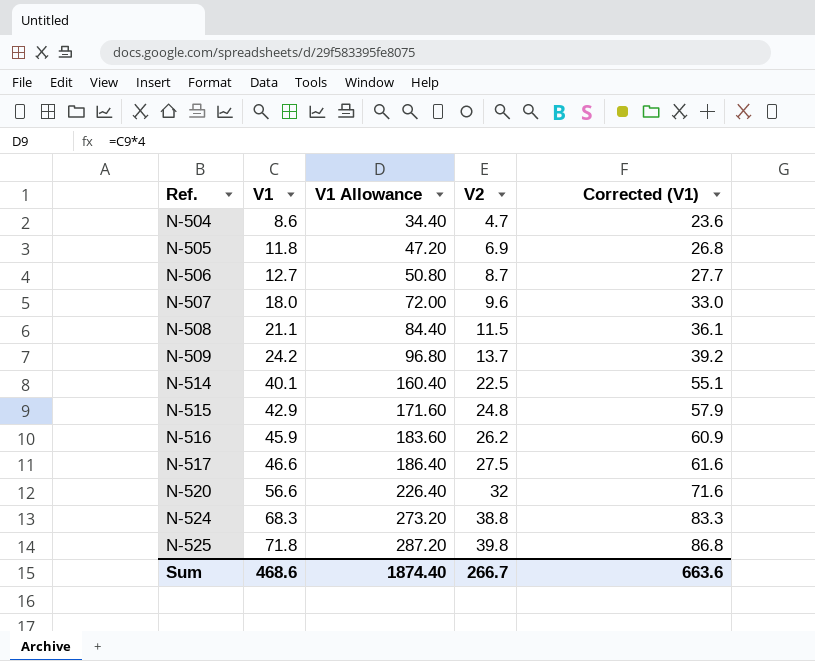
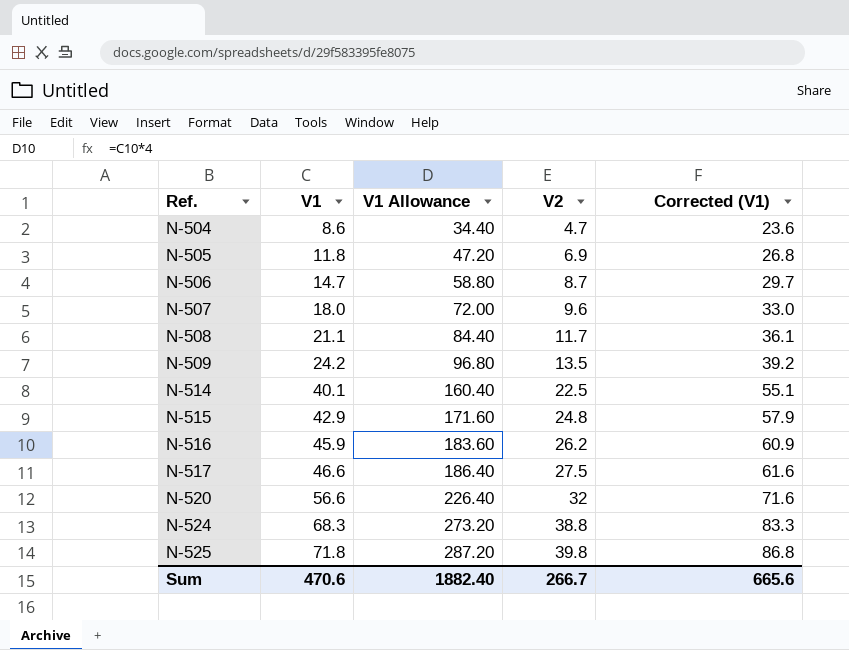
N-506 | V1: 12.7 -> 14.7
N-506 | V1 Allowance: 50.80 -> 58.80
N-506 | Corrected (V1): 27.7 -> 29.7
N-508 | V2: 11.5 -> 11.7
N-509 | V2: 13.7 -> 13.5
Sum | V1: 468.6 -> 470.6
Sum | V1 Allowance: 1874.40 -> 1882.40
Sum | Corrected (V1): 663.6 -> 665.6

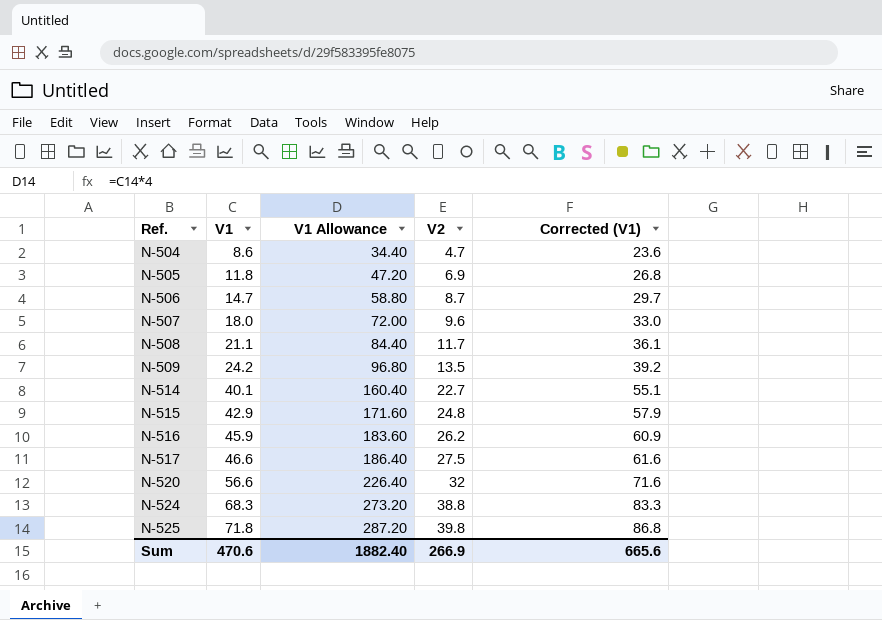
N-514 | V2: 22.5 -> 22.7
Sum | V2: 266.7 -> 266.9

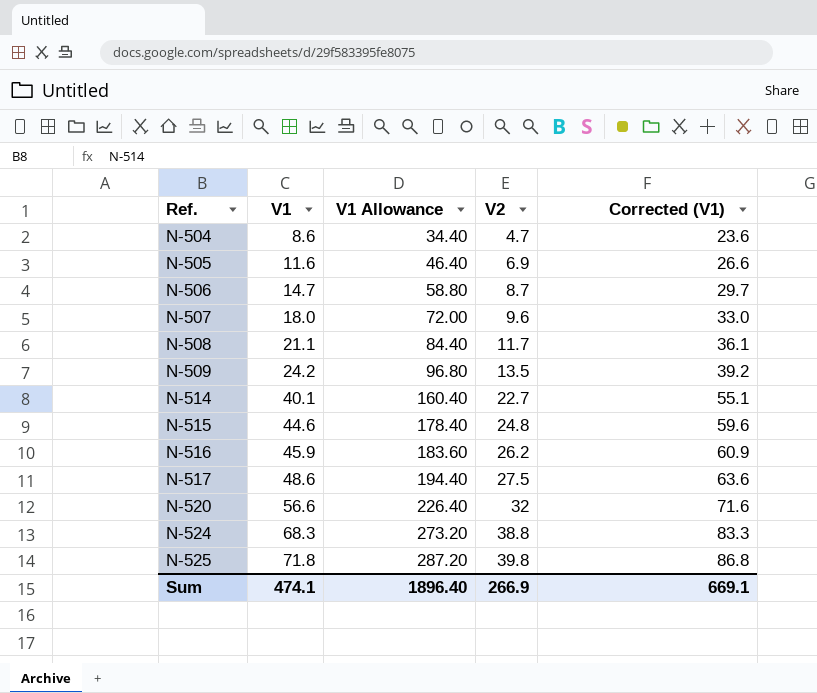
N-505 | V1: 11.8 -> 11.6
N-505 | V1 Allowance: 47.20 -> 46.40
N-505 | Corrected (V1): 26.8 -> 26.6
N-515 | V1: 42.9 -> 44.6
N-515 | V1 Allowance: 171.60 -> 178.40
N-515 | Corrected (V1): 57.9 -> 59.6
N-517 | V1: 46.6 -> 48.6
N-517 | V1 Allowance: 186.40 -> 194.40
N-517 | Corrected (V1): 61.6 -> 63.6
Sum | V1: 470.6 -> 474.1
Sum | V1 Allowance: 1882.40 -> 1896.40
Sum | Corrected (V1): 665.6 -> 669.1

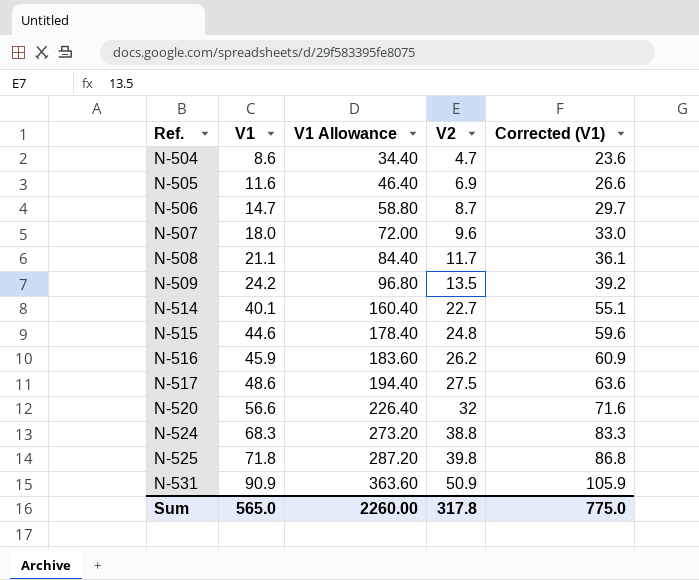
row N-531: none -> 90.9 | 363.60 | 50.9 | 105.9
Sum | V1: 474.1 -> 565.0
Sum | V1 Allowance: 1896.40 -> 2260.00
Sum | V2: 266.9 -> 317.8
Sum | Corrected (V1): 669.1 -> 775.0

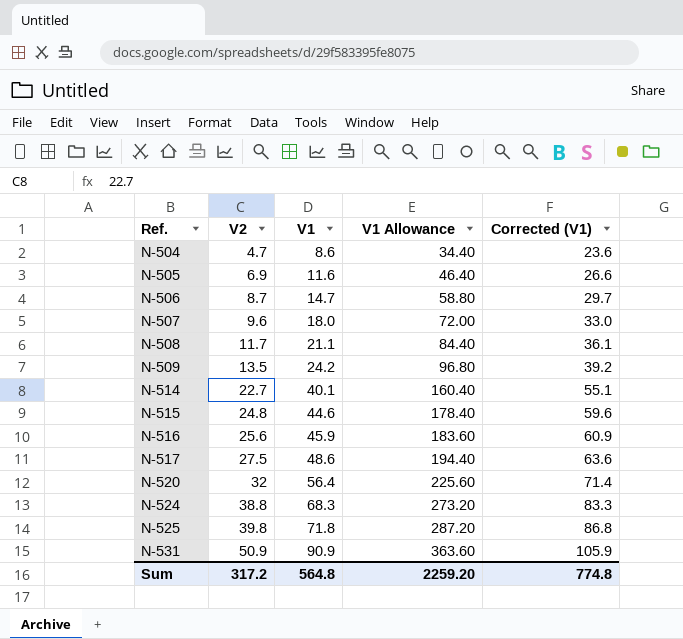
column V2 | position: 4 -> 2
N-516 | V2: 26.2 -> 25.6
N-520 | V1: 56.6 -> 56.4
N-520 | V1 Allowance: 226.40 -> 225.60
N-520 | Corrected (V1): 71.6 -> 71.4
Sum | V2: 317.8 -> 317.2
Sum | V1: 565.0 -> 564.8
Sum | V1 Allowance: 2260.00 -> 2259.20
Sum | Corrected (V1): 775.0 -> 774.8

